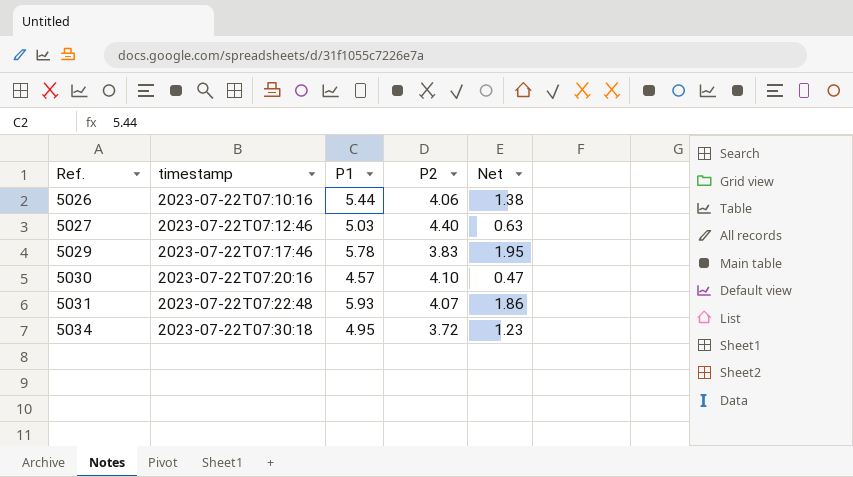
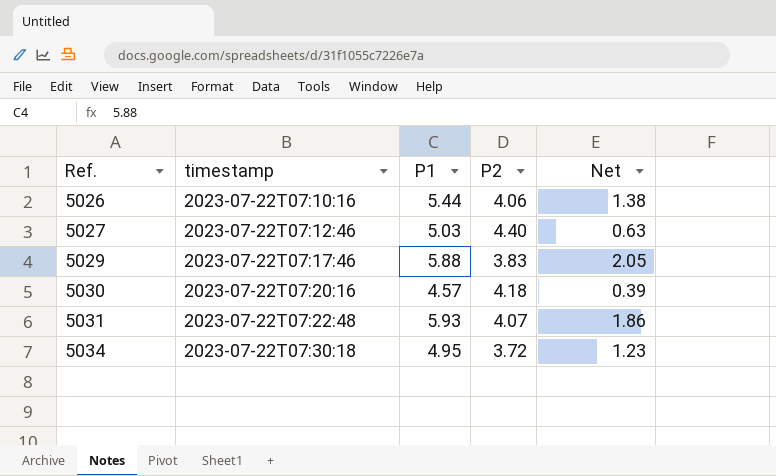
5029 | P1: 5.78 -> 5.88
5029 | Net: 1.95 -> 2.05
5030 | P2: 4.10 -> 4.18
5030 | Net: 0.47 -> 0.39

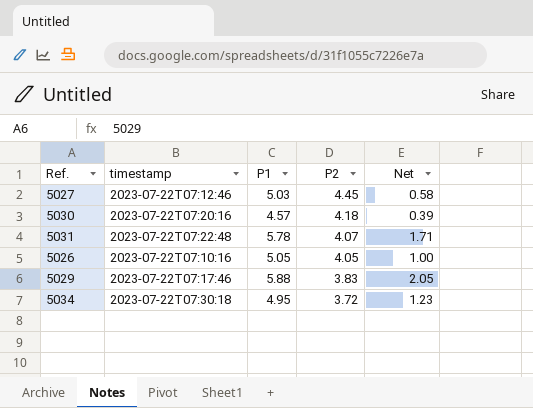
row order: Ref. ascending -> P2 descending
5027 | P2: 4.40 -> 4.45
5027 | Net: 0.63 -> 0.58
5031 | P1: 5.93 -> 5.78
5031 | Net: 1.86 -> 1.71
5026 | P1: 5.44 -> 5.05
5026 | P2: 4.06 -> 4.05
5026 | Net: 1.38 -> 1.00

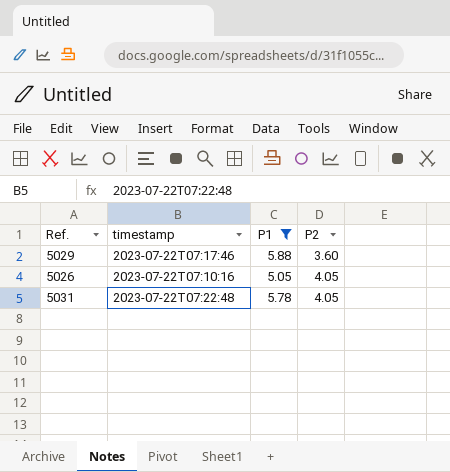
filter: none -> P1 >= 5.05
row order: P2 descending -> P2 ascending
column Net | formula: [P1] - [P2] -> none
5029 | P2: 3.83 -> 3.60
5031 | P2: 4.07 -> 4.05

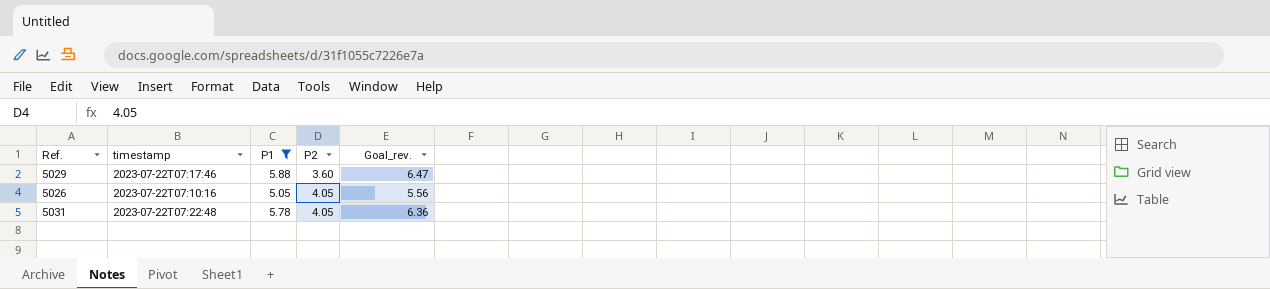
column Goal_rev. | formula: none -> [P1] * 1.1

